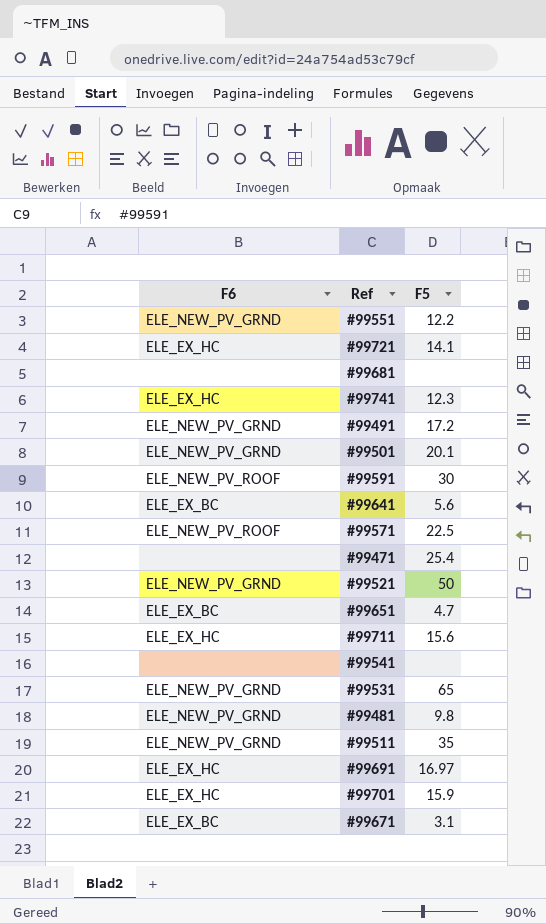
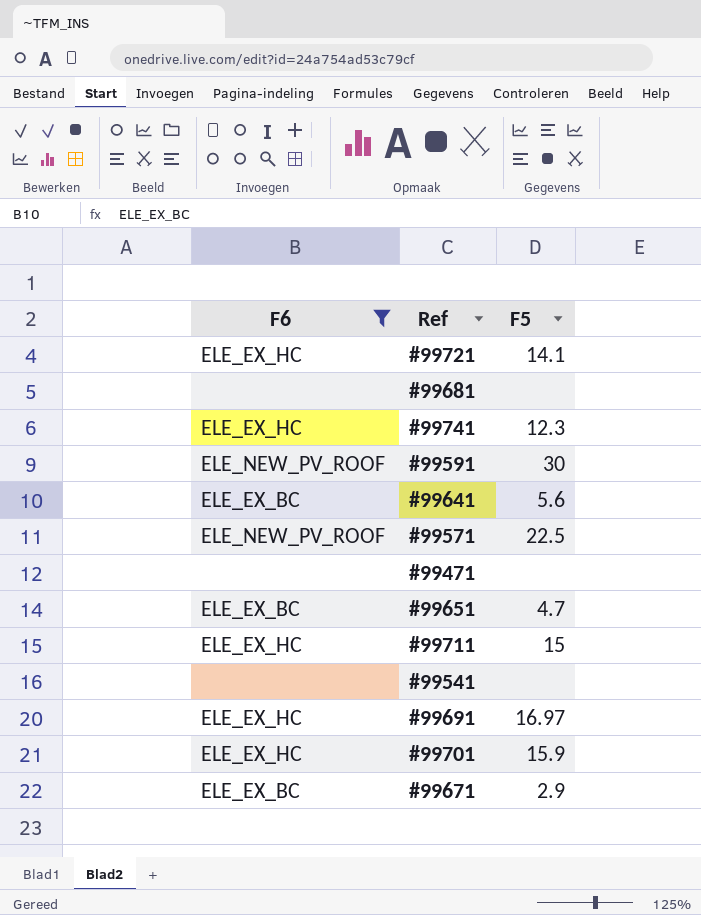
filter: none -> F6 != ELE_NEW_PV_GRND
#99471 | F5: 25.4 -> none
#99711 | F5: 15.6 -> 15
#99671 | F5: 3.1 -> 2.9

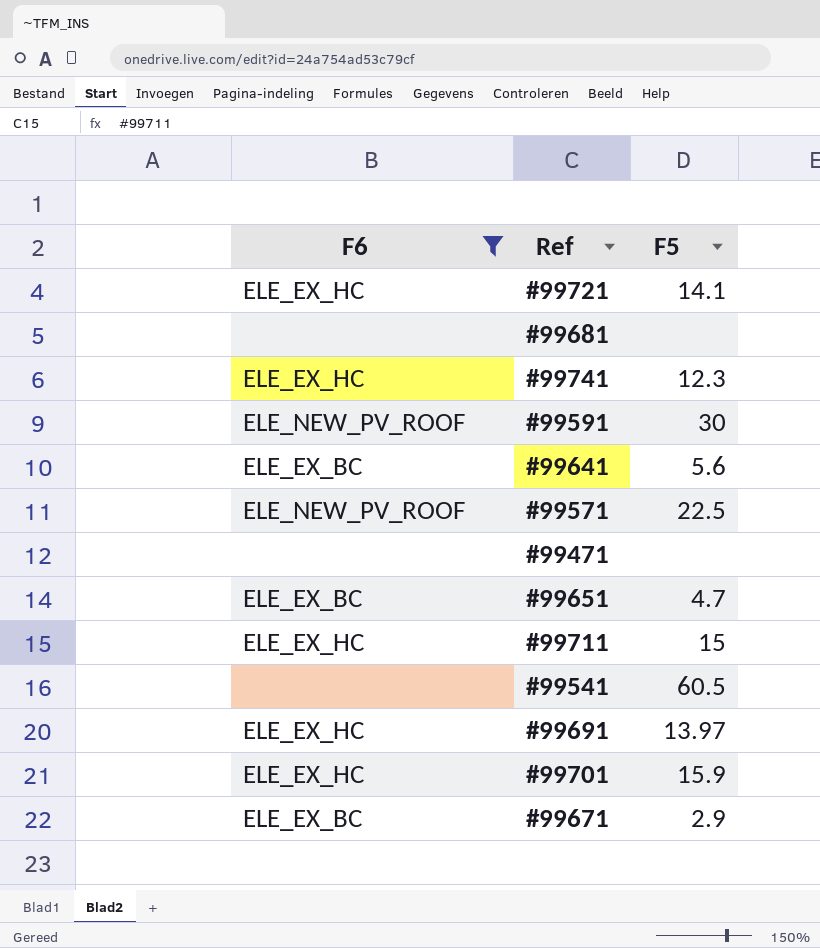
#99541 | F5: none -> 60.5
#99691 | F5: 16.97 -> 13.97

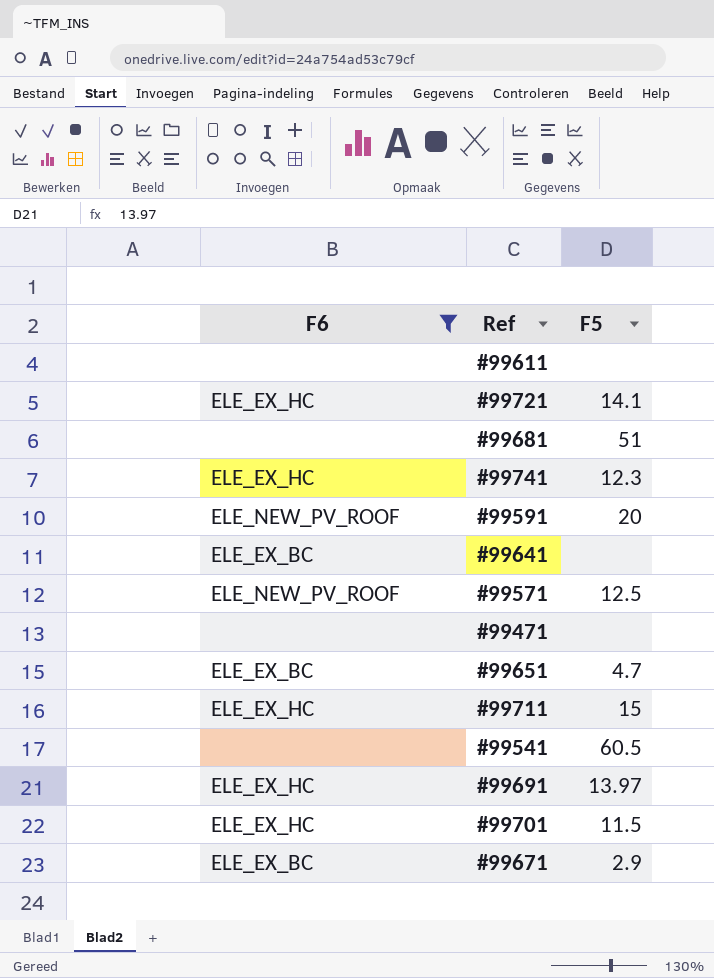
row #99611: none -> none | none
#99681 | F5: none -> 51
#99591 | F5: 30 -> 20
#99641 | F5: 5.6 -> none
#99571 | F5: 22.5 -> 12.5
#99701 | F5: 15.9 -> 11.5

